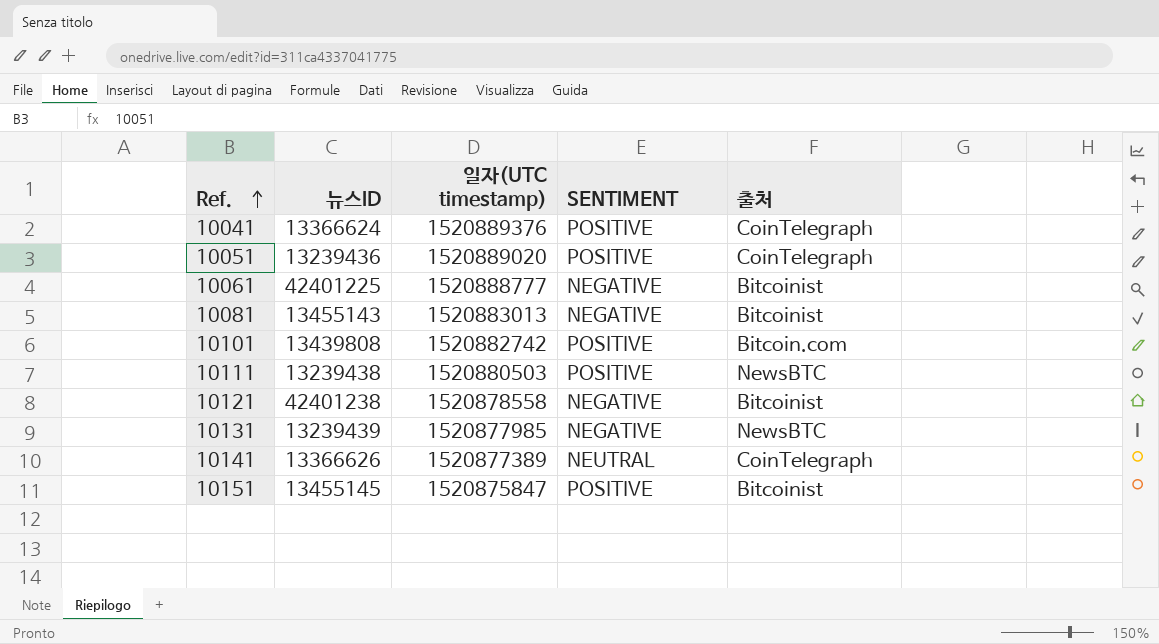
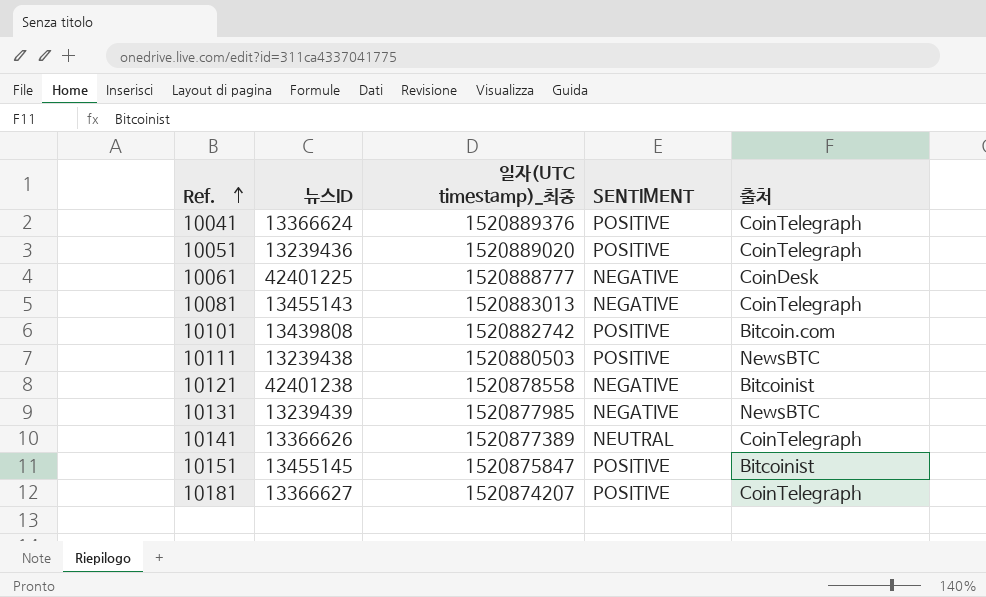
column name: 일자(UTC timestamp) -> 일자(UTC timestamp)_최종
10061 | 출처: Bitcoinist -> CoinDesk
10081 | 출처: Bitcoinist -> CoinTelegraph
row 10181: none -> 13366627 | 1520874207 | POSITIVE | CoinTelegraph

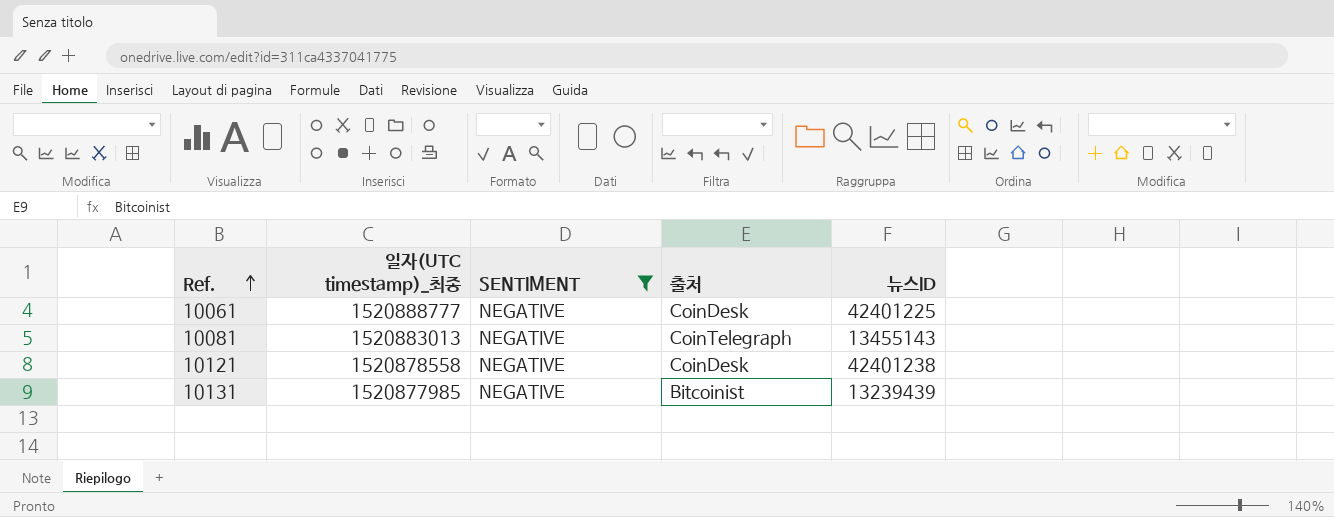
filter: none -> SENTIMENT = NEGATIVE
column 뉴스ID | position: 2 -> 5
10121 | 출처: Bitcoinist -> CoinDesk
10131 | 출처: NewsBTC -> Bitcoinist

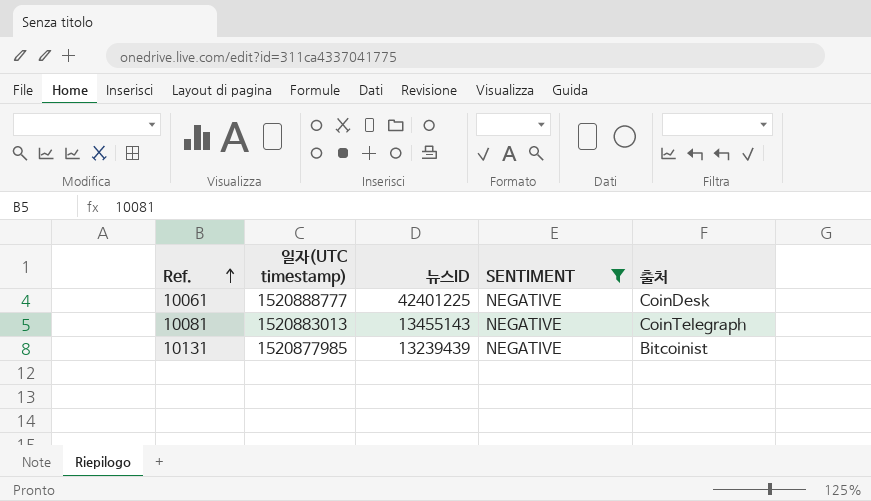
column name: 일자(UTC timestamp)_최종 -> 일자(UTC timestamp)
column 뉴스ID | position: 5 -> 3
row 10121: 1520878558 | NEGATIVE | CoinDesk | 42401238 -> none

